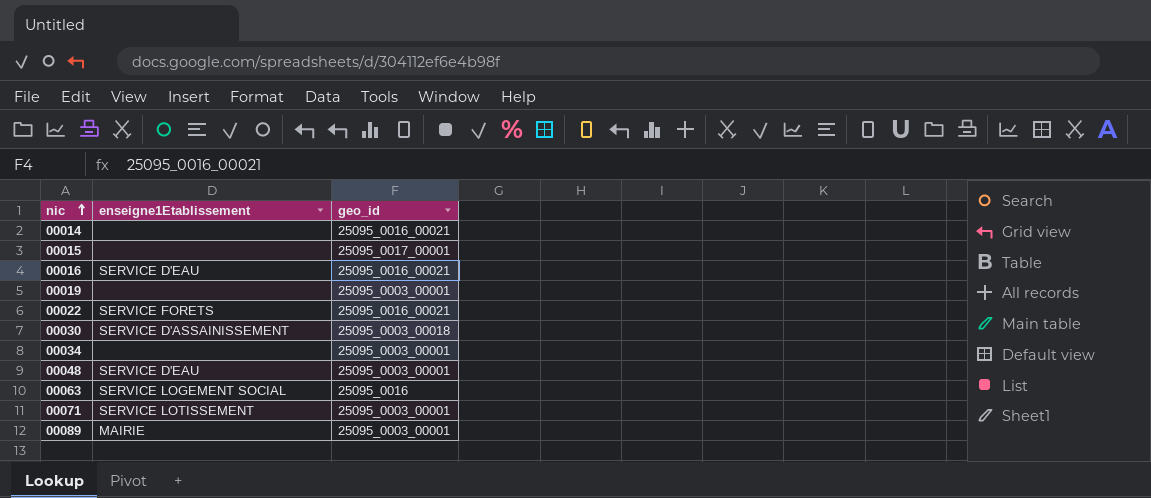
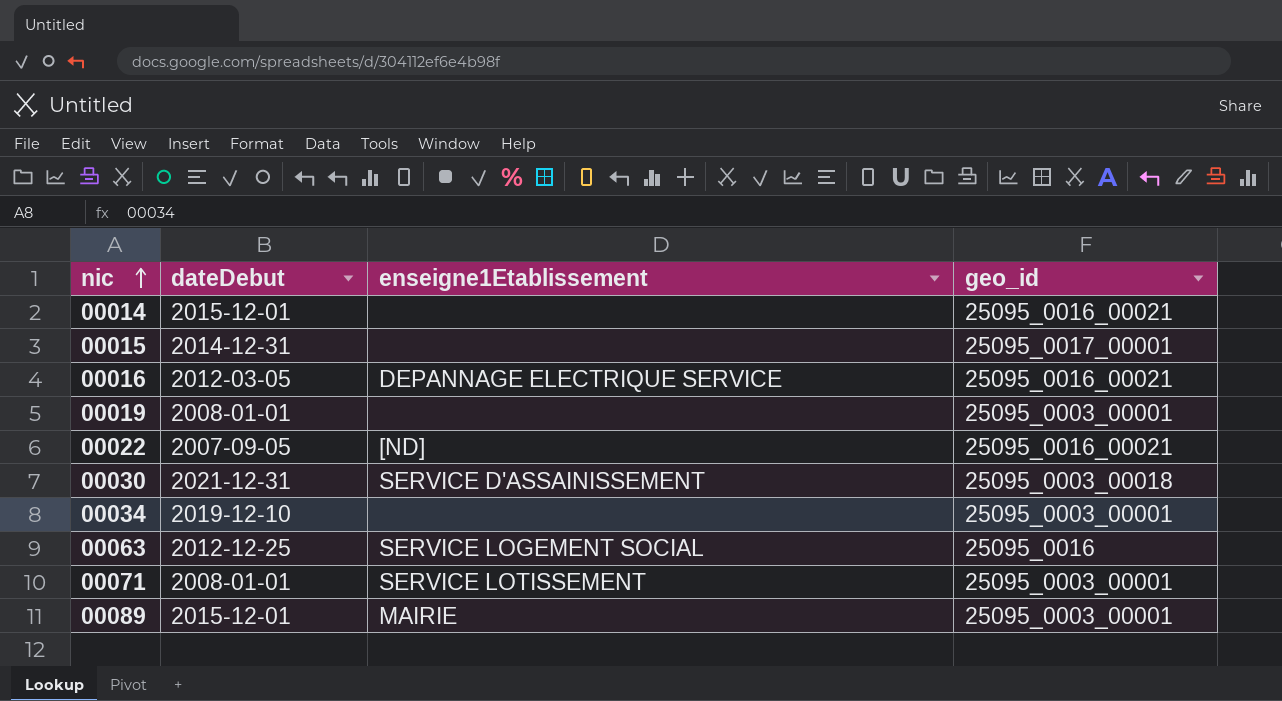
column dateDebut | position: none -> 2
row 00048: SERVICE D'EAU | 25095_0003_00001 -> none
00016 | enseigne1Etablissement: SERVICE D'EAU -> DEPANNAGE ELECTRIQUE SERVICE
00022 | enseigne1Etablissement: SERVICE FORETS -> [ND]

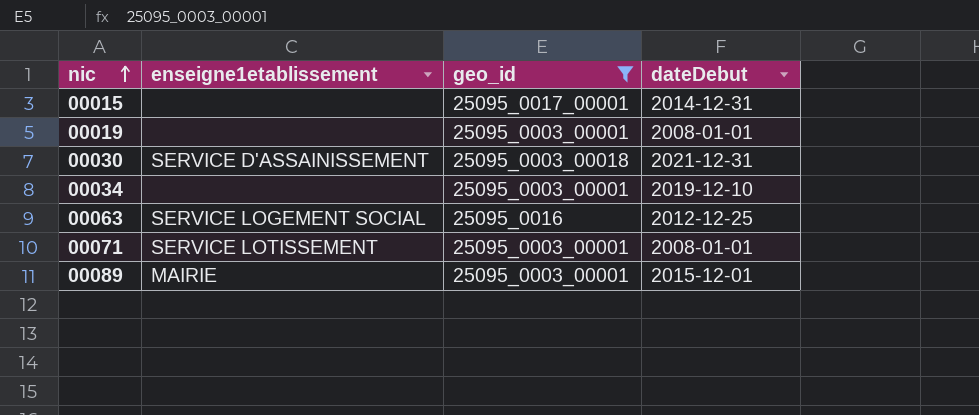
filter: none -> geo_id != 25095_0016_00021
column name: enseigne1Etablissement -> enseigne1etablissement
column dateDebut | position: 2 -> 4

